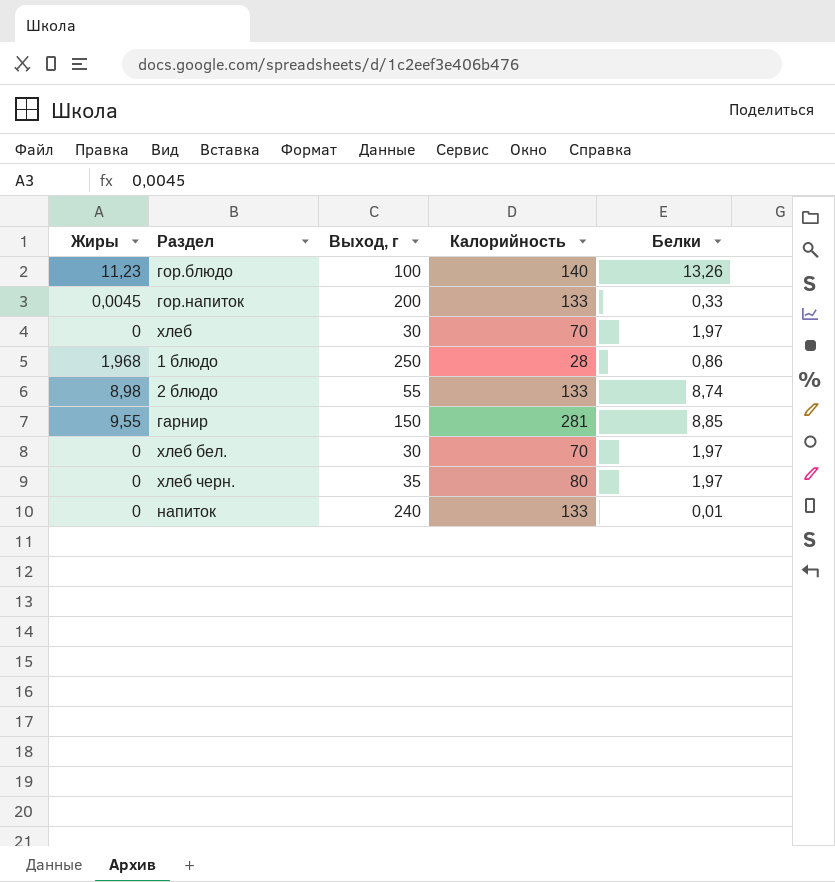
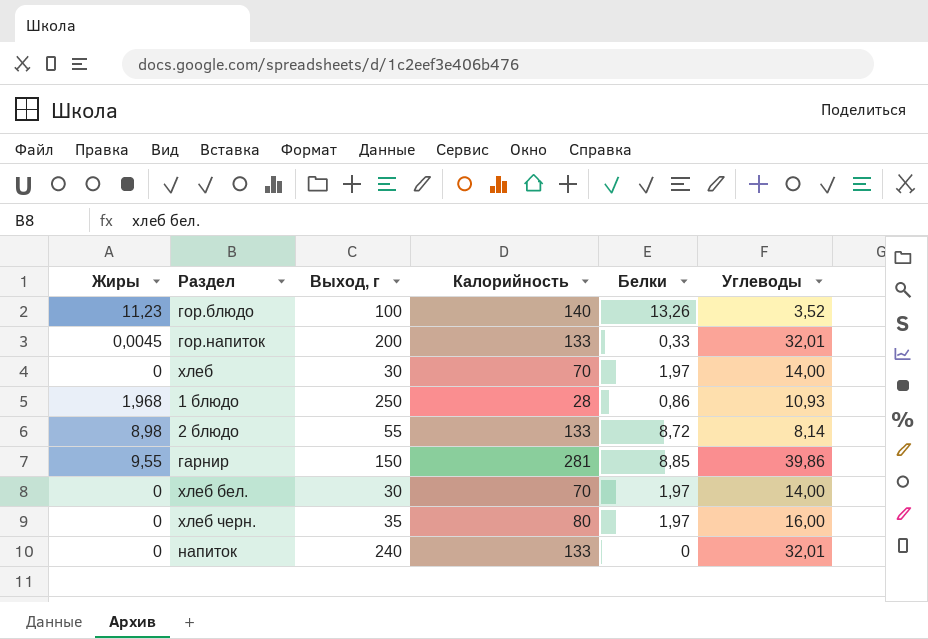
column Углеводы | position: none -> 6
2 блюдо | Белки: 8,74 -> 8,72
напиток | Белки: 0,01 -> 0

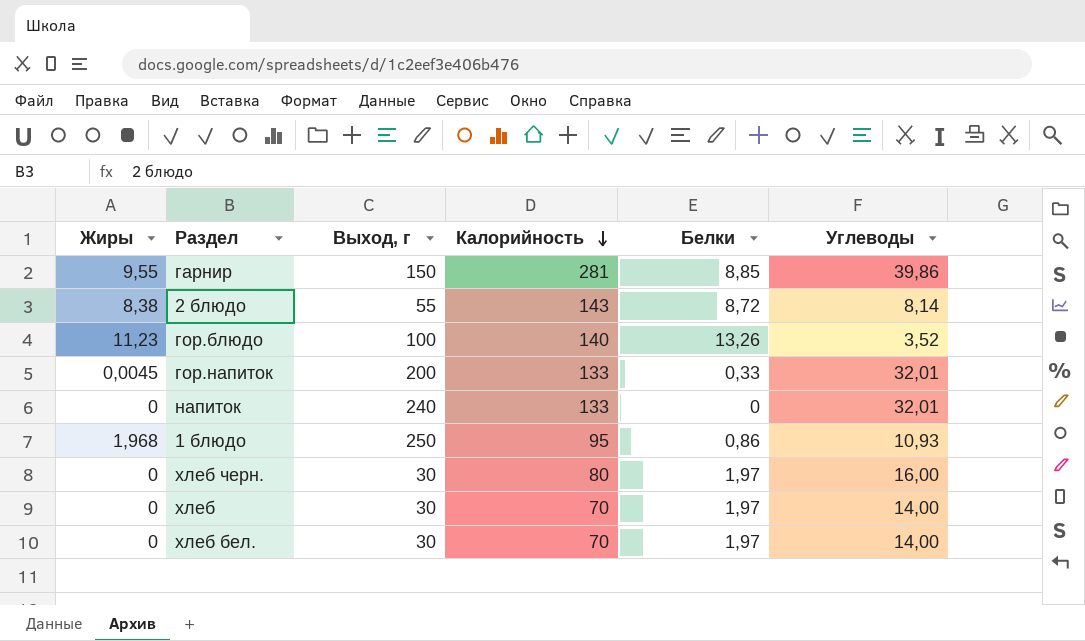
row order: none -> Калорийность descending
2 блюдо | Жиры: 8,98 -> 8,38
2 блюдо | Калорийность: 133 -> 143
1 блюдо | Калорийность: 28 -> 95
хлеб черн. | Выход, г: 35 -> 30

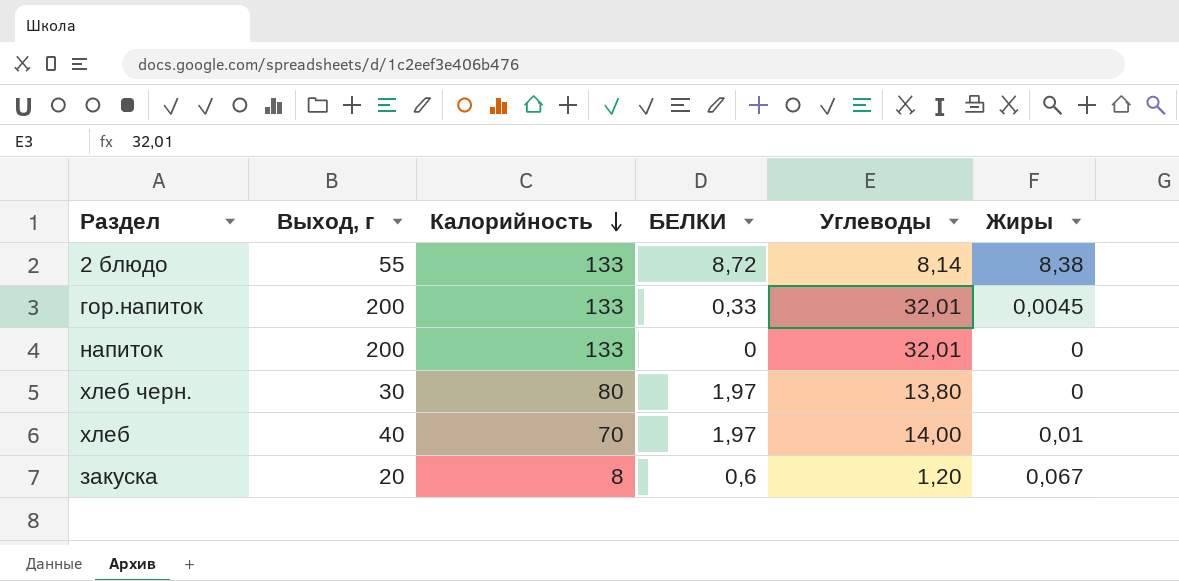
column name: Белки -> БЕЛКИ
column Жиры | position: 1 -> 6
row гарнир: 9,55 | 150 | 281 | 8,85 | 39,86 -> none
row гор.блюдо: 11,23 | 100 | 140 | 13,26 | 3,52 -> none
row 1 блюдо: 1,968 | 250 | 95 | 0,86 | 10,93 -> none
row хлеб бел.: 0 | 30 | 70 | 1,97 | 14,00 -> none
2 блюдо | Калорийность: 143 -> 133
напиток | Выход, г: 240 -> 200
хлеб черн. | Углеводы: 16,00 -> 13,80
хлеб | Выход, г: 30 -> 40
хлеб | Жиры: 0 -> 0,01
row закуска: none -> 20 | 8 | 0,6 | 1,20 | 0,067

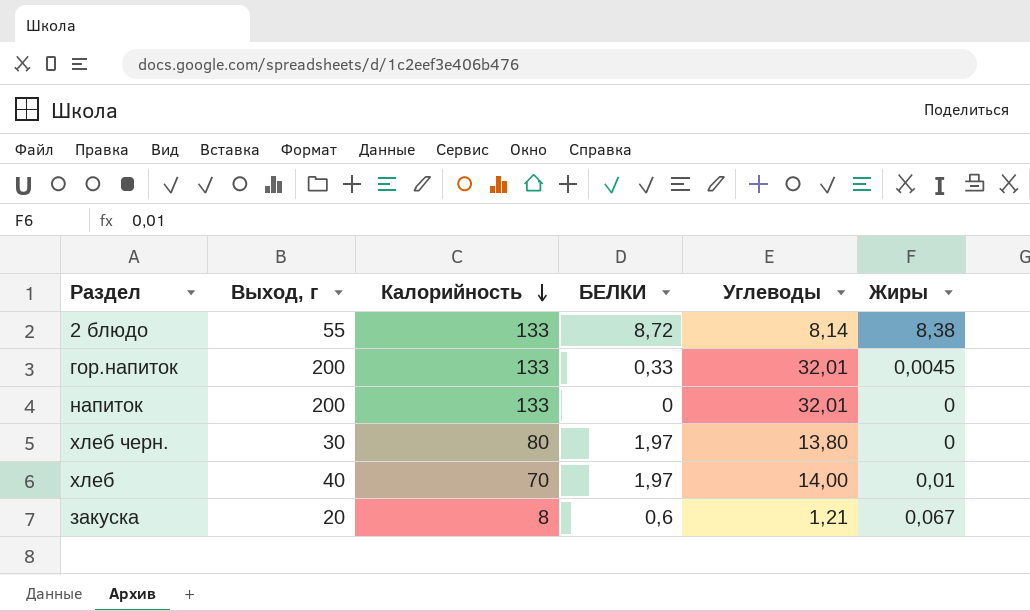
закуска | Углеводы: 1,20 -> 1,21

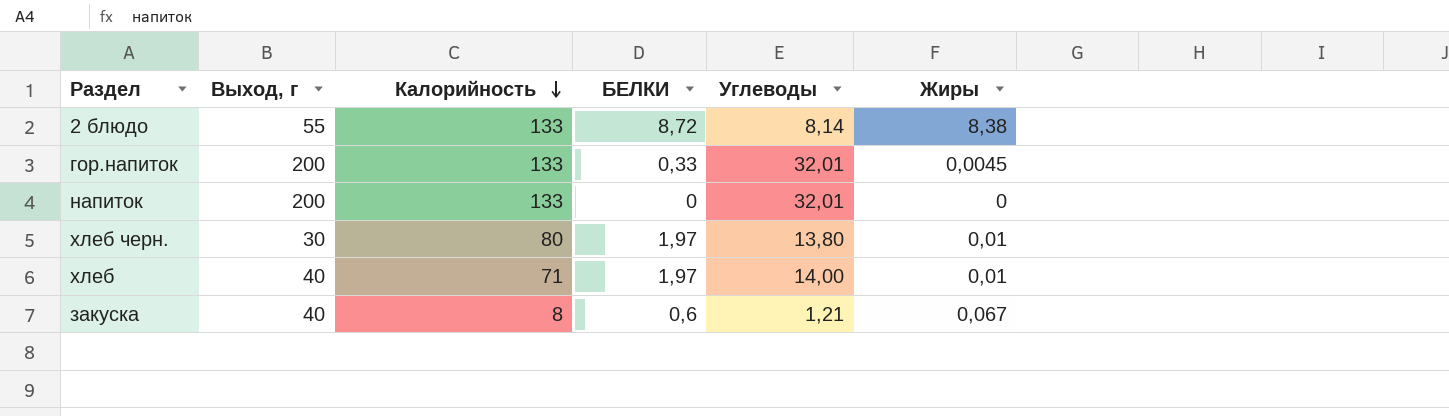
хлеб черн. | Жиры: 0 -> 0,01
хлеб | Калорийность: 70 -> 71
закуска | Выход, г: 20 -> 40

